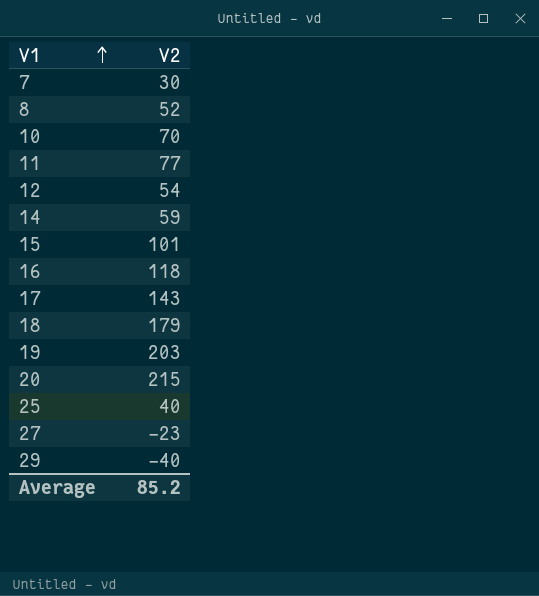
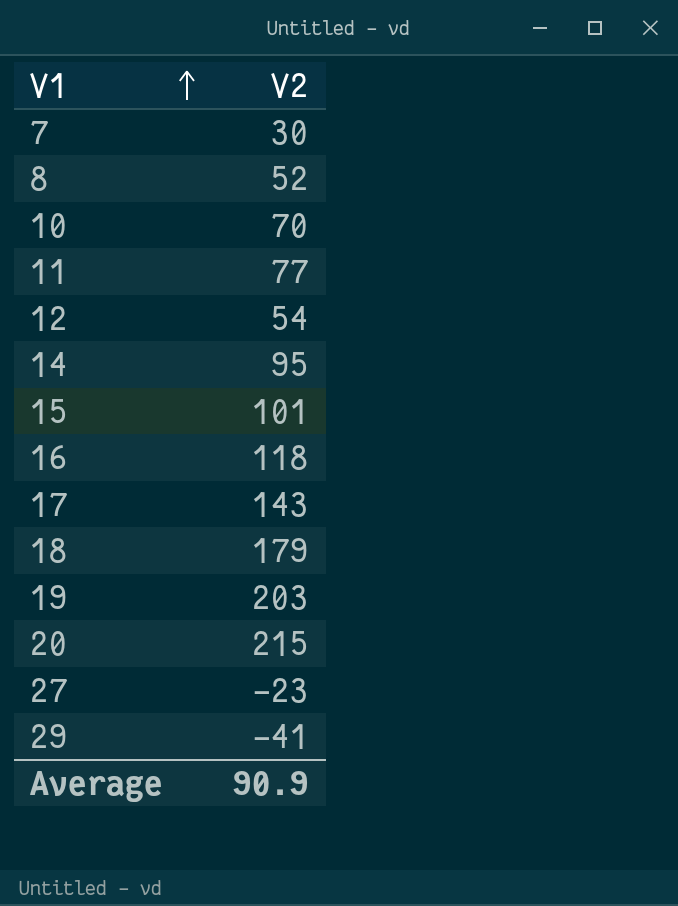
row 25: 40 -> none
14 | V2: 59 -> 95
29 | V2: -40 -> -41
Average | V2: 85.2 -> 90.9

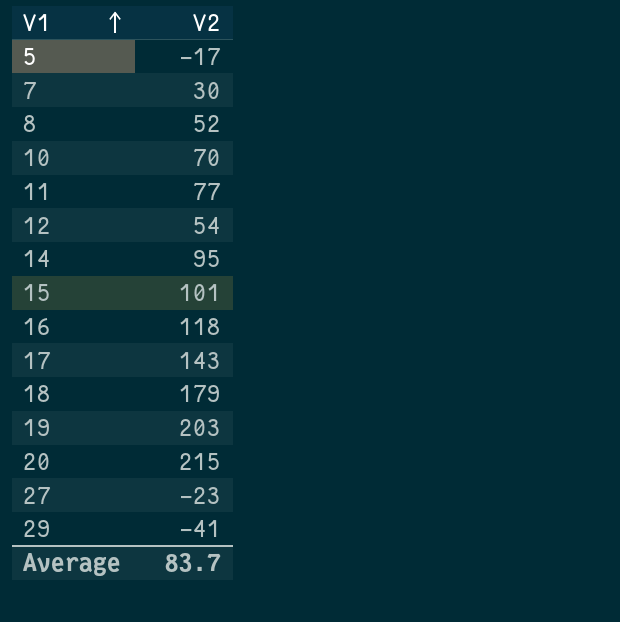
row 5: none -> -17
Average | V2: 90.9 -> 83.7

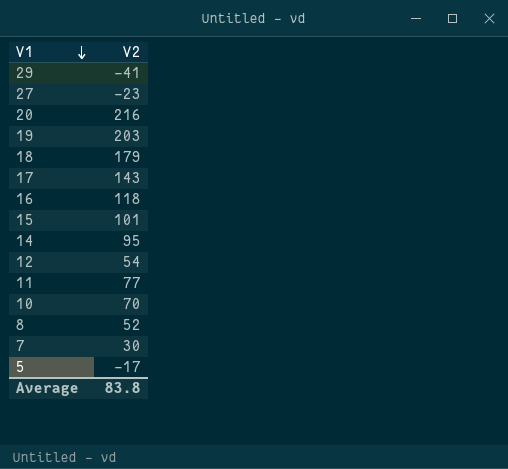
row order: V1 ascending -> V1 descending
20 | V2: 215 -> 216
Average | V2: 83.7 -> 83.8

